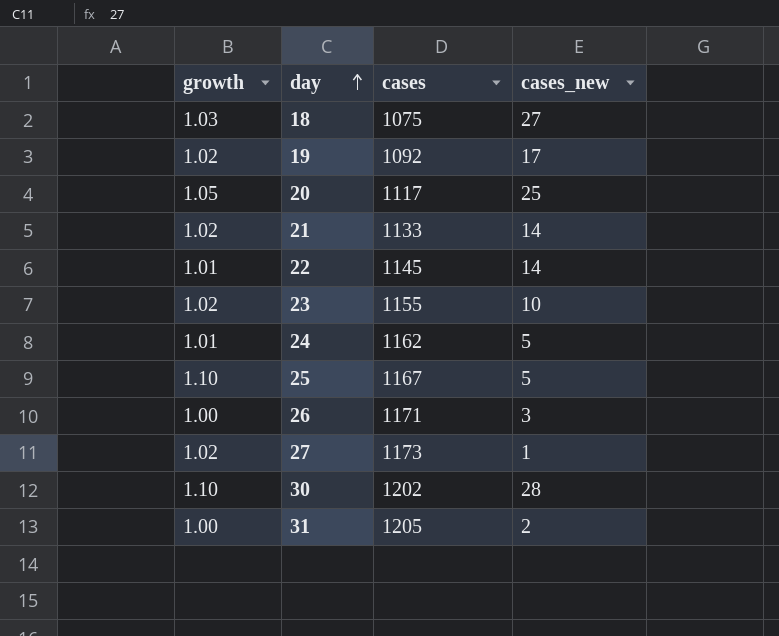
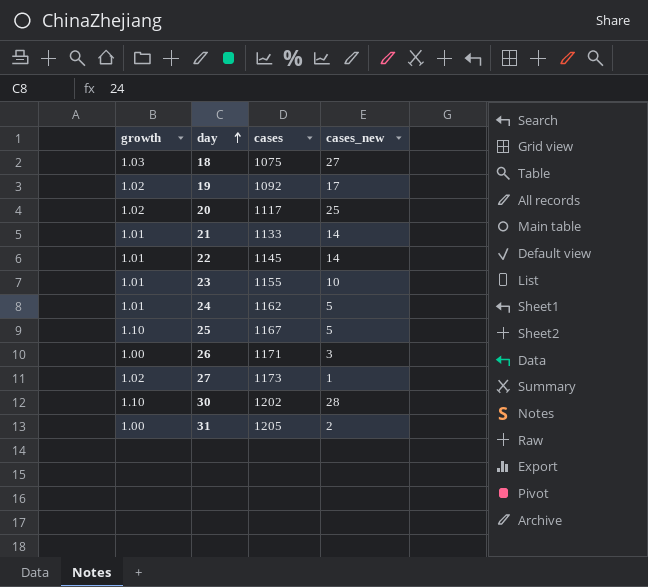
20 | growth: 1.05 -> 1.02
21 | growth: 1.02 -> 1.01
23 | growth: 1.02 -> 1.01

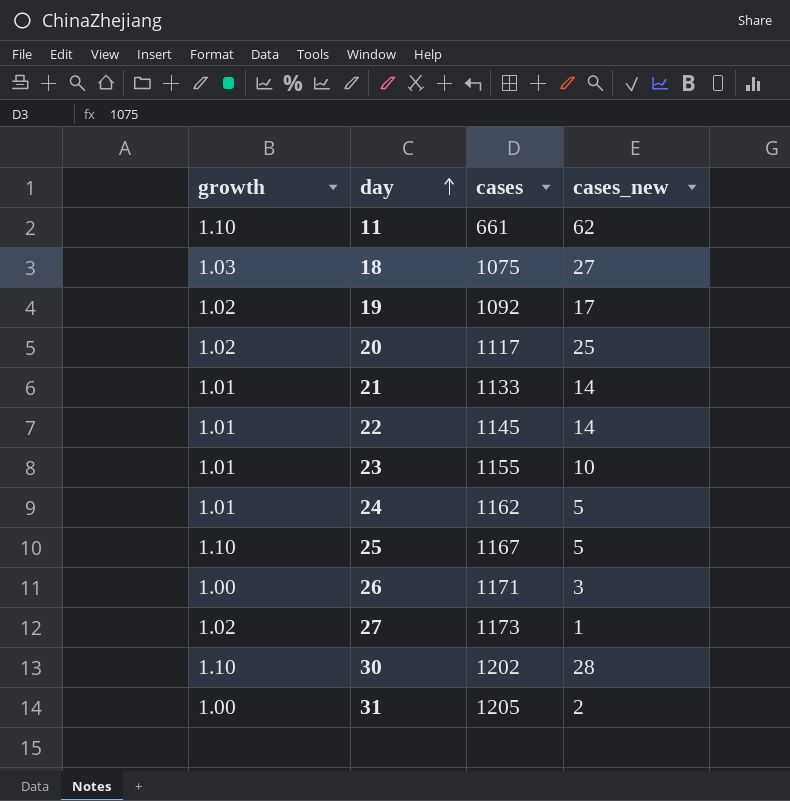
row 11: none -> 1.10 | 661 | 62

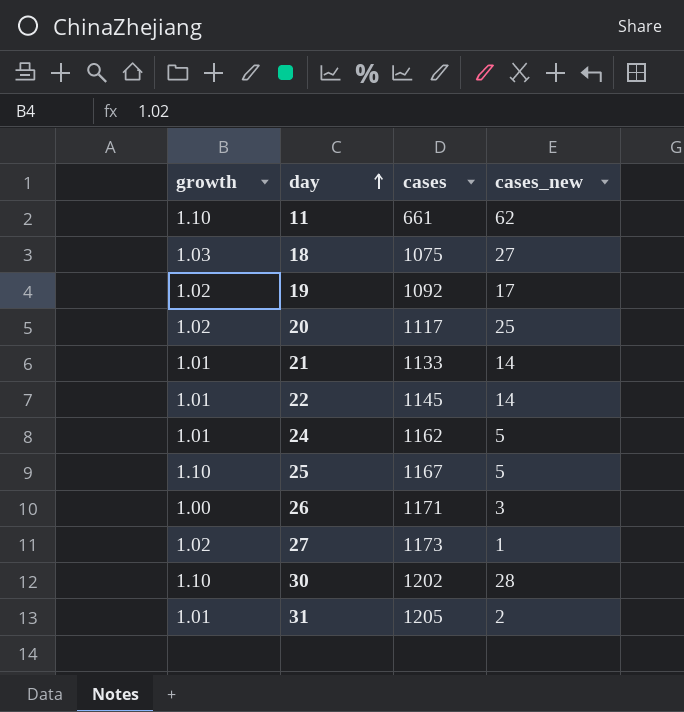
row 23: 1.01 | 1155 | 10 -> none
31 | growth: 1.00 -> 1.01

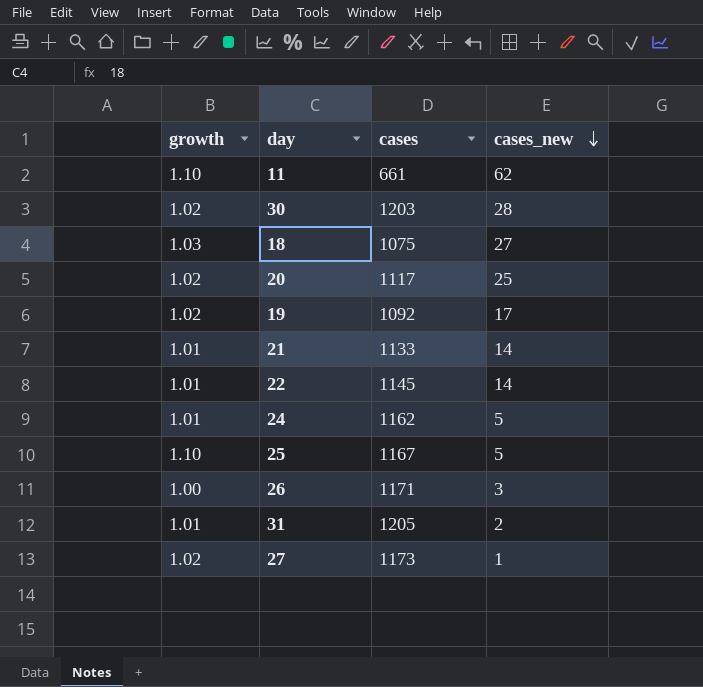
row order: day ascending -> cases_new descending
30 | growth: 1.10 -> 1.02
30 | cases: 1202 -> 1203

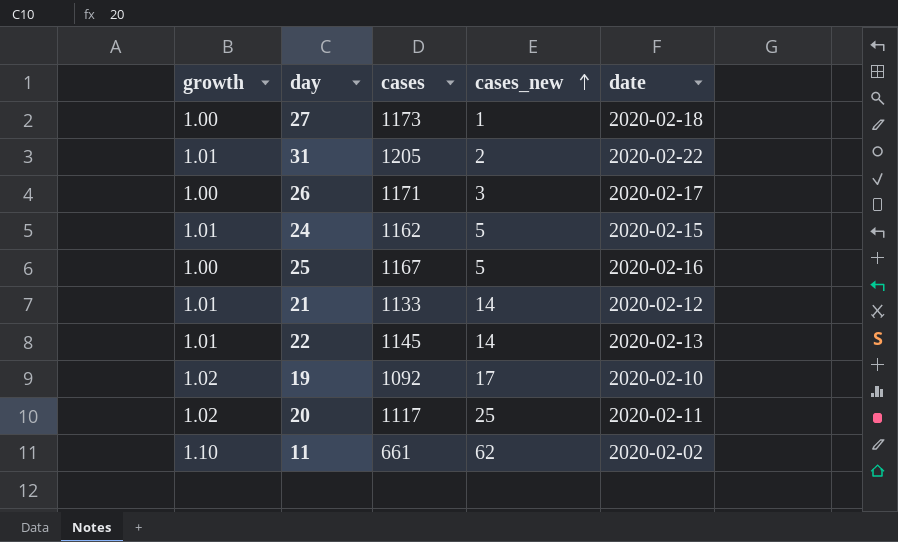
row order: cases_new descending -> cases_new ascending
column date | position: none -> 5
row 30: 1.02 | 1203 | 28 -> none
row 18: 1.03 | 1075 | 27 -> none
27 | growth: 1.02 -> 1.00
25 | growth: 1.10 -> 1.00

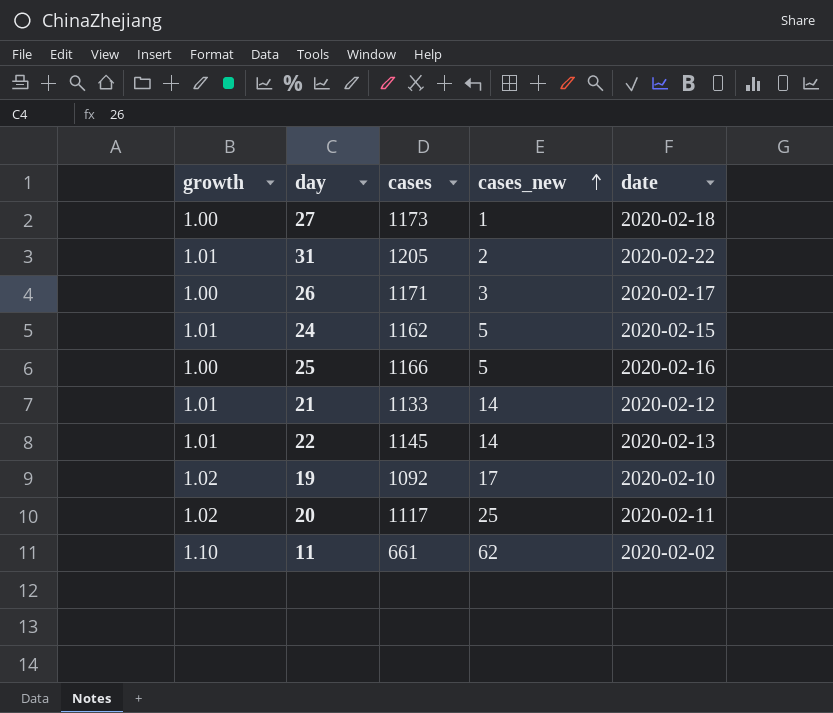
25 | cases: 1167 -> 1166

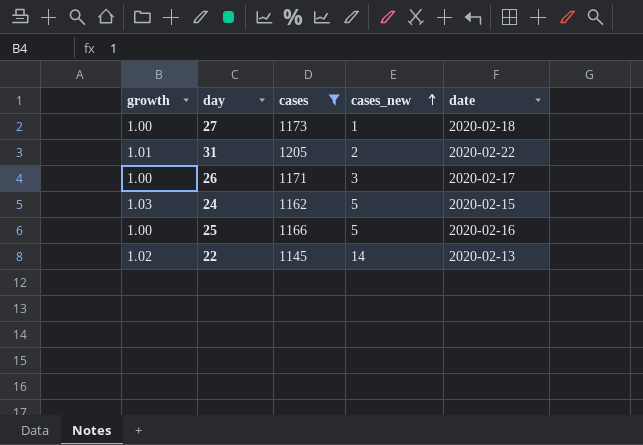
filter: none -> cases >= 1145
24 | growth: 1.01 -> 1.03
22 | growth: 1.01 -> 1.02

